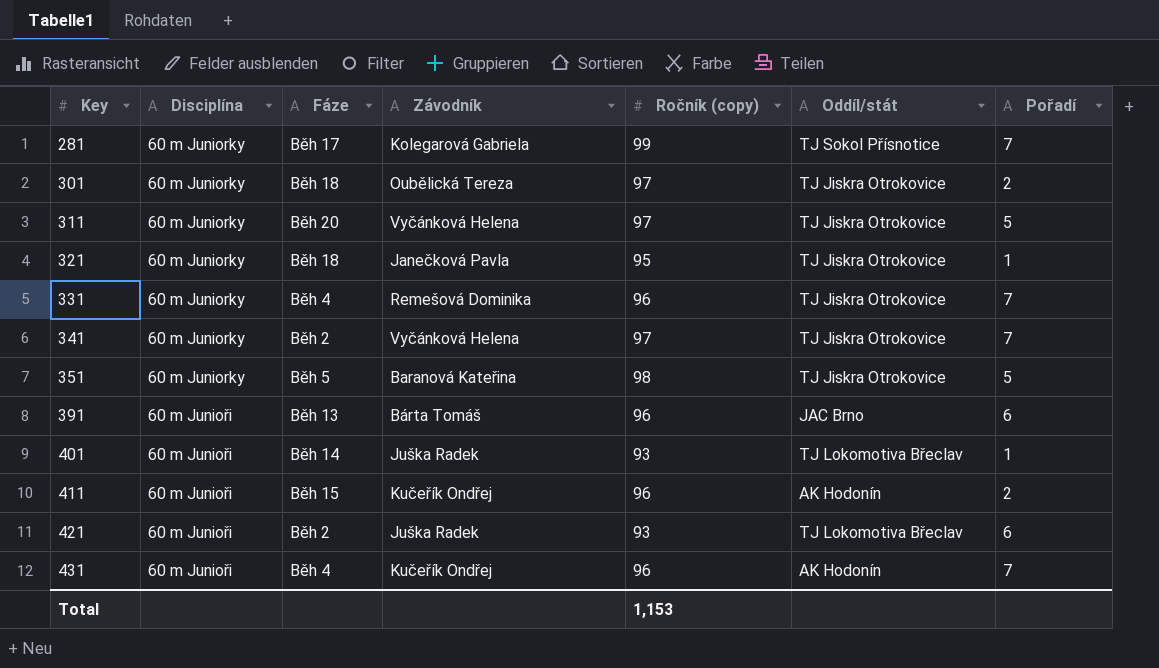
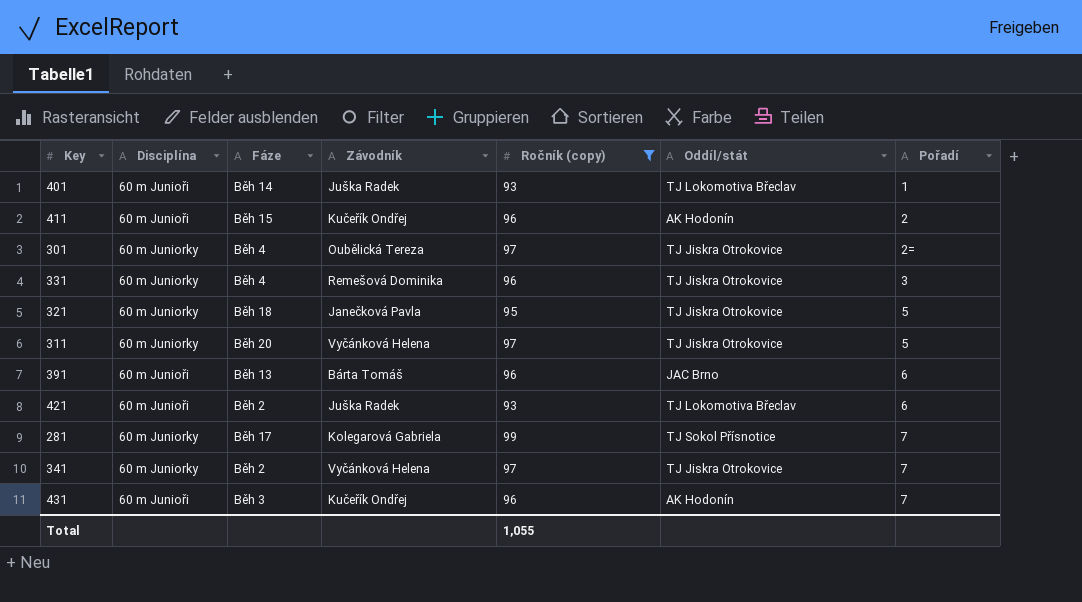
filter: none -> Ročník (copy) != 98
row order: Key ascending -> Pořadí ascending
301 | Fáze: Běh 18 -> Běh 4
301 | Pořadí: 2 -> 2=
331 | Pořadí: 7 -> 3
321 | Pořadí: 1 -> 5
431 | Fáze: Běh 4 -> Běh 3
Total | Ročník (copy): 1,153 -> 1,055

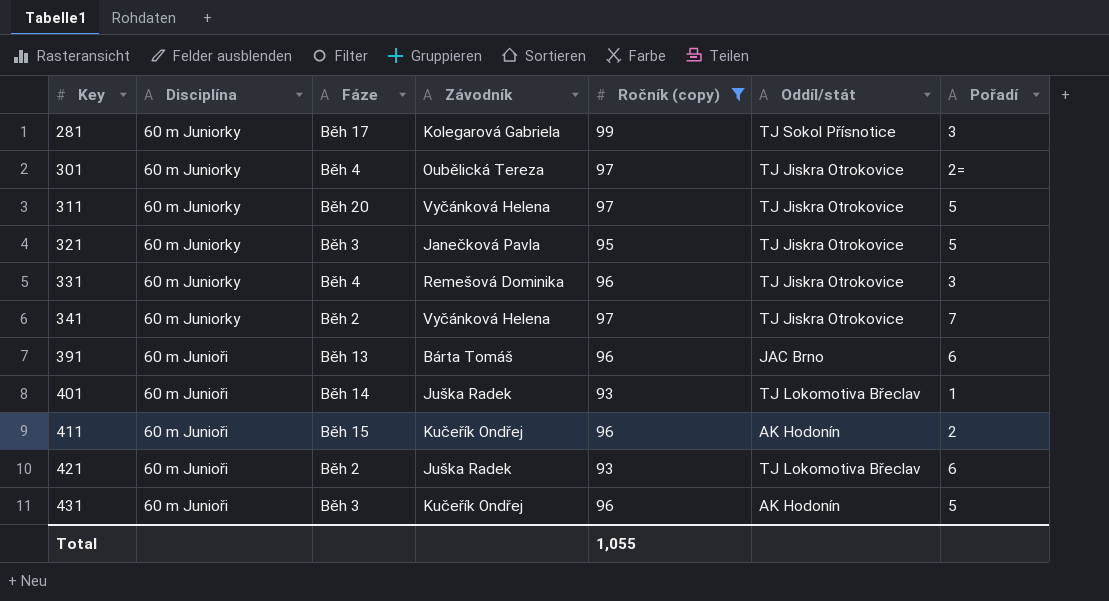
row order: Pořadí ascending -> Key ascending
281 | Pořadí: 7 -> 3
321 | Fáze: Běh 18 -> Běh 3
431 | Pořadí: 7 -> 5

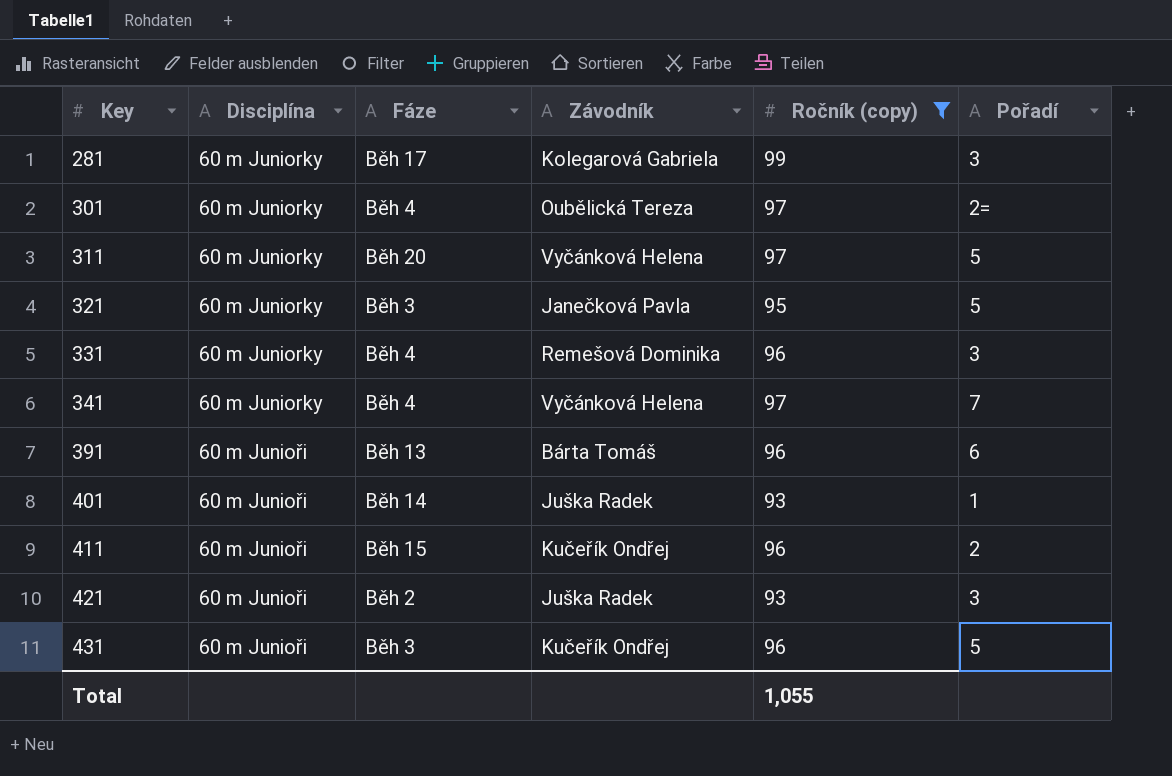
column Oddíl/stát | position: 6 -> none
341 | Fáze: Běh 2 -> Běh 4
421 | Pořadí: 6 -> 3

